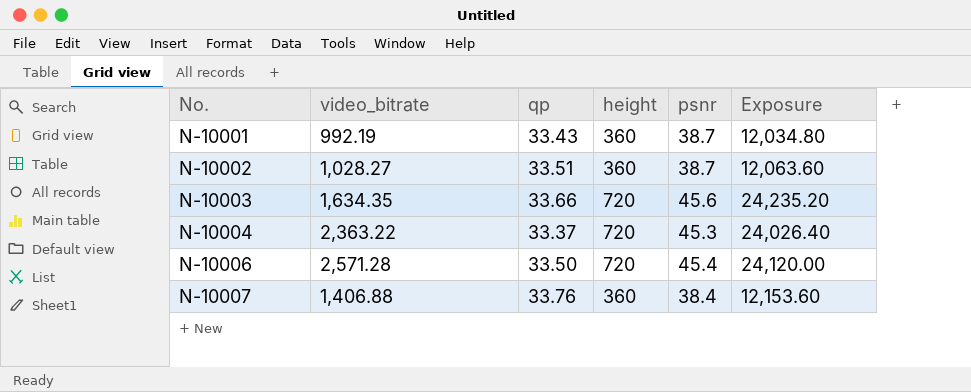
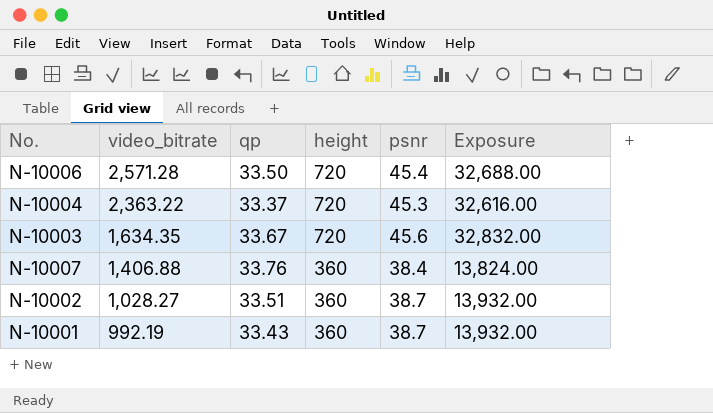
row order: No. ascending -> video_bitrate descending
column Exposure | formula: [qp] * [height] -> [height] * [psnr]
N-10003 | qp: 33.66 -> 33.67

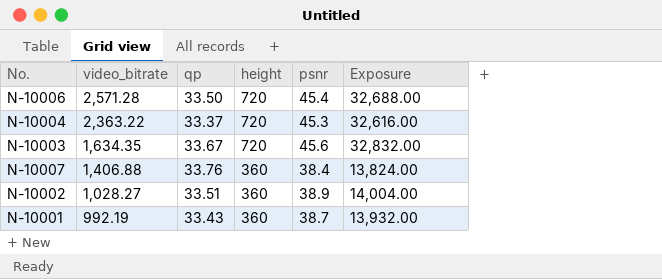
N-10002 | psnr: 38.7 -> 38.9
N-10002 | Exposure: 13,932.00 -> 14,004.00

